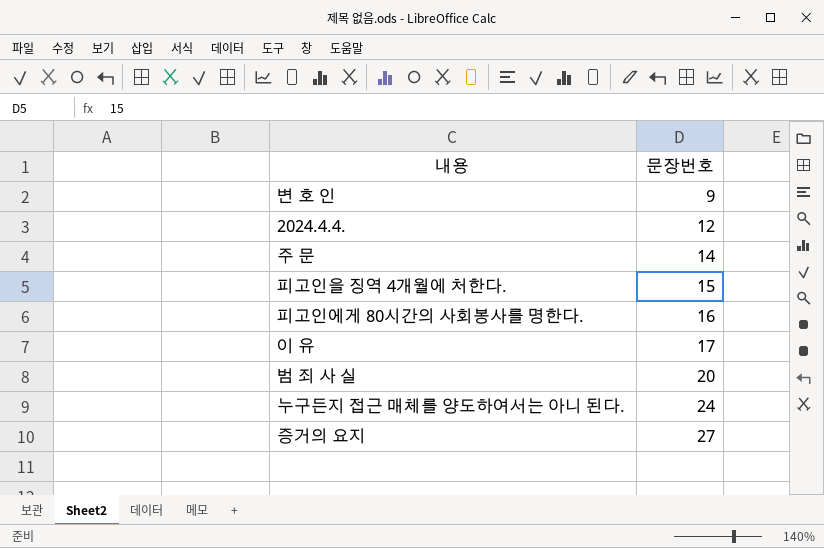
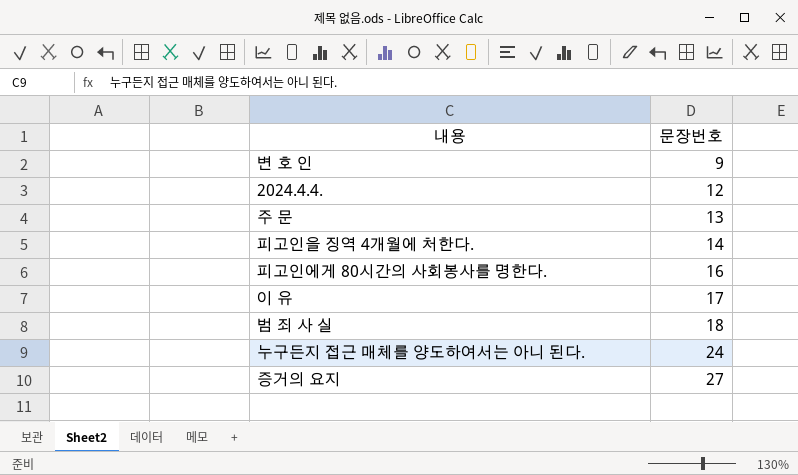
주 문 | 문장번호: 14 -> 13
피고인을 징역 4개월에 처한다. | 문장번호: 15 -> 14
범 죄 사 실 | 문장번호: 20 -> 18

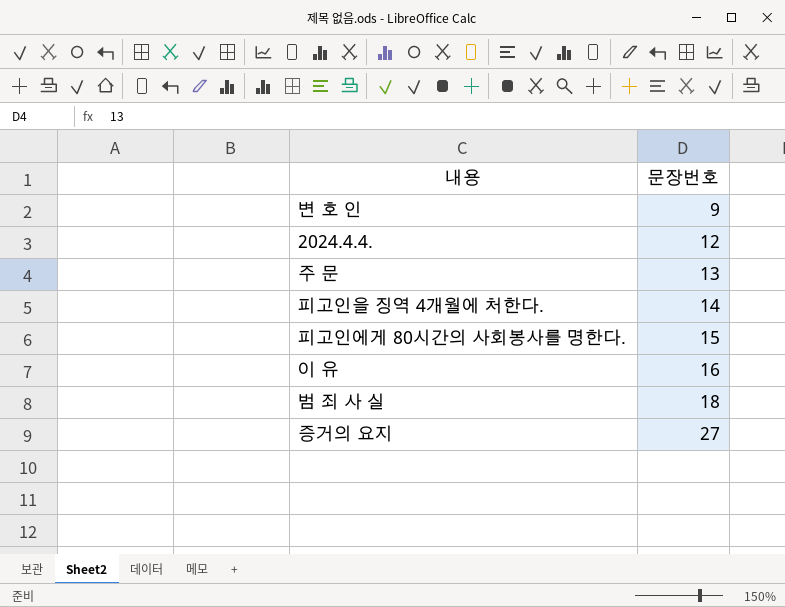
row 누구든지 접근 매체를 양도하여서는 아니 된다.: 24 -> none
피고인에게 80시간의 사회봉사를 명한다. | 문장번호: 16 -> 15
이 유 | 문장번호: 17 -> 16

